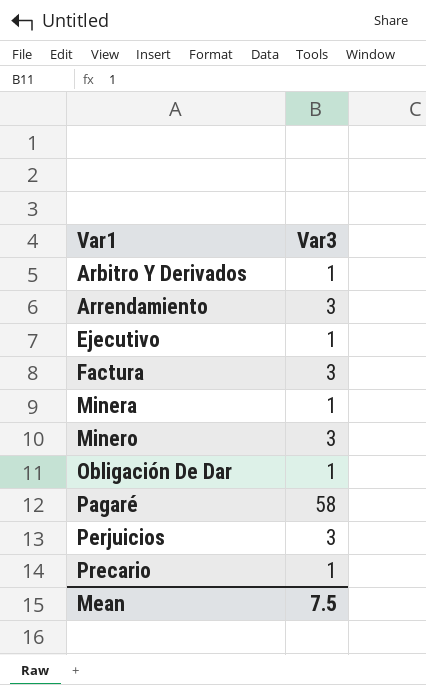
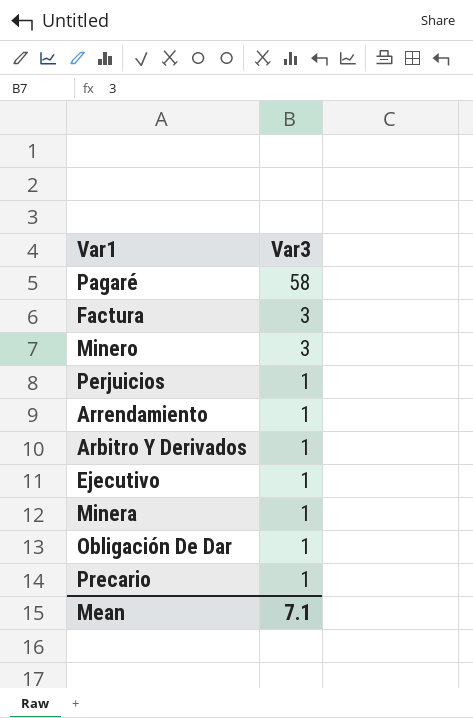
row order: Var1 ascending -> Var3 descending
Perjuicios | Var3: 3 -> 1
Arrendamiento | Var3: 3 -> 1
Mean | Var3: 7.5 -> 7.1

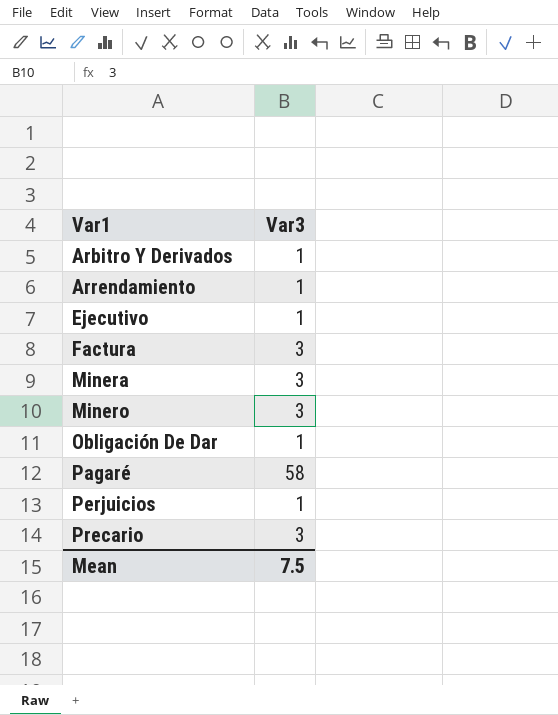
row order: Var3 descending -> Var1 ascending
Minera | Var3: 1 -> 3
Precario | Var3: 1 -> 3
Mean | Var3: 7.1 -> 7.5

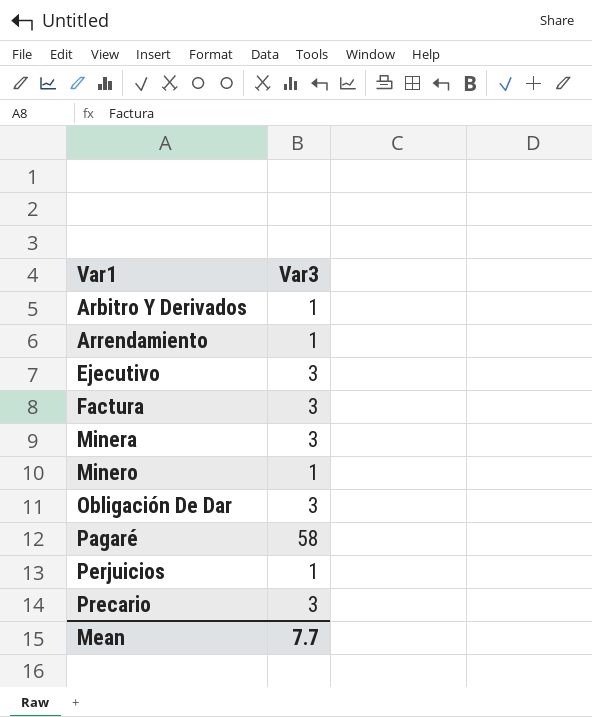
Ejecutivo | Var3: 1 -> 3
Minero | Var3: 3 -> 1
Obligación De Dar | Var3: 1 -> 3
Mean | Var3: 7.5 -> 7.7

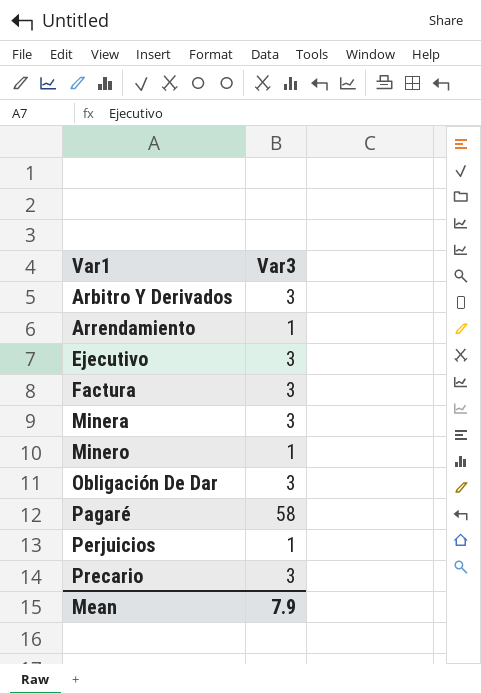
Arbitro Y Derivados | Var3: 1 -> 3
Mean | Var3: 7.7 -> 7.9

